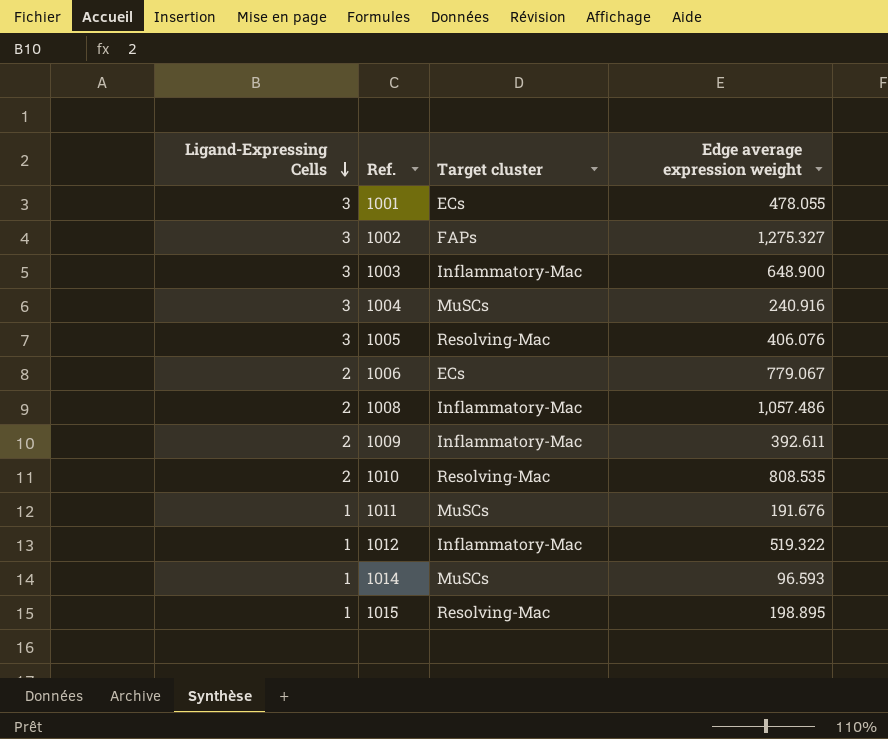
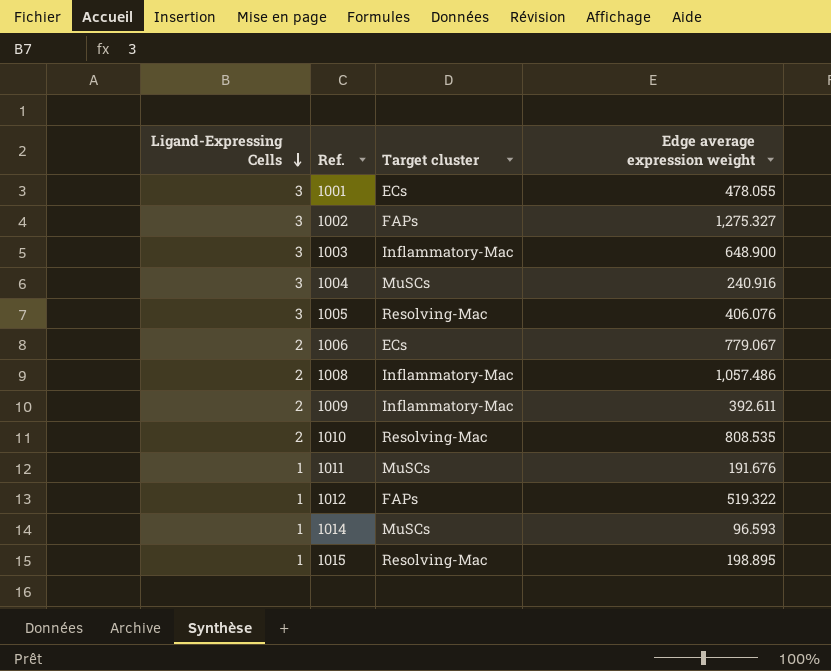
1012 | Target cluster: Inflammatory-Mac -> FAPs

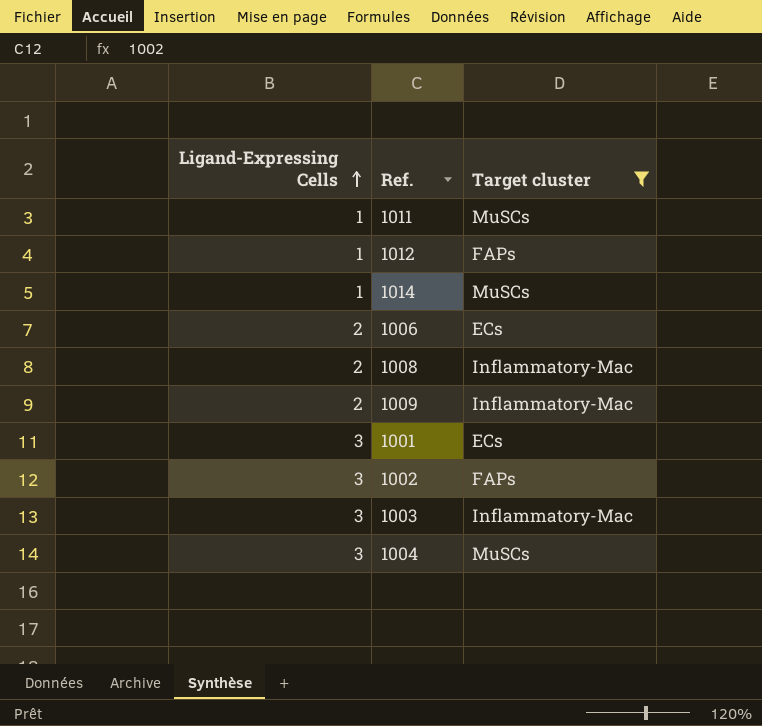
filter: none -> Target cluster != Resolving-Mac
row order: Ligand-Expressing Cells descending -> Ligand-Expressing Cells ascending
column Edge average expression weight | position: 4 -> none

